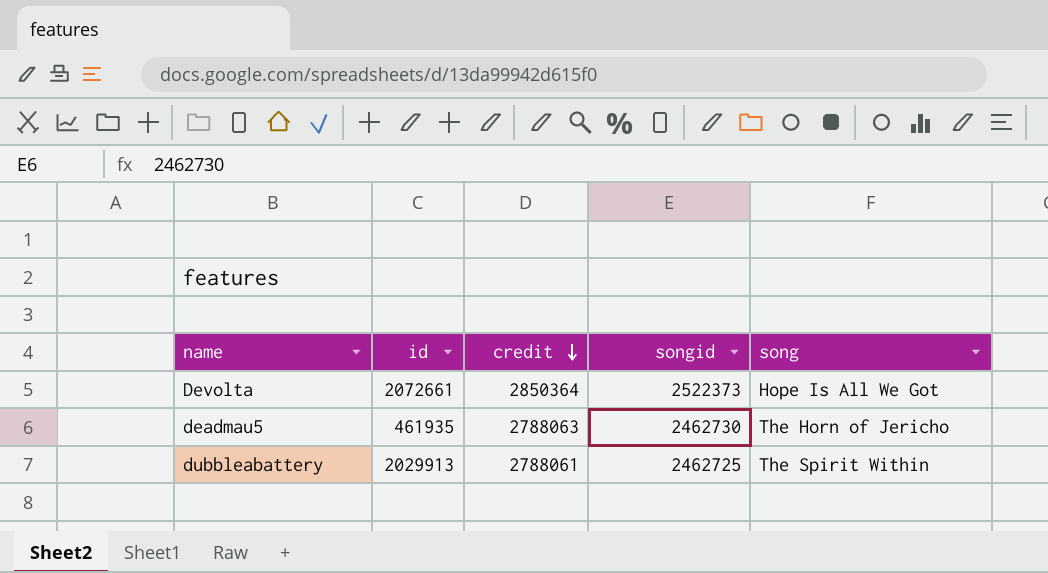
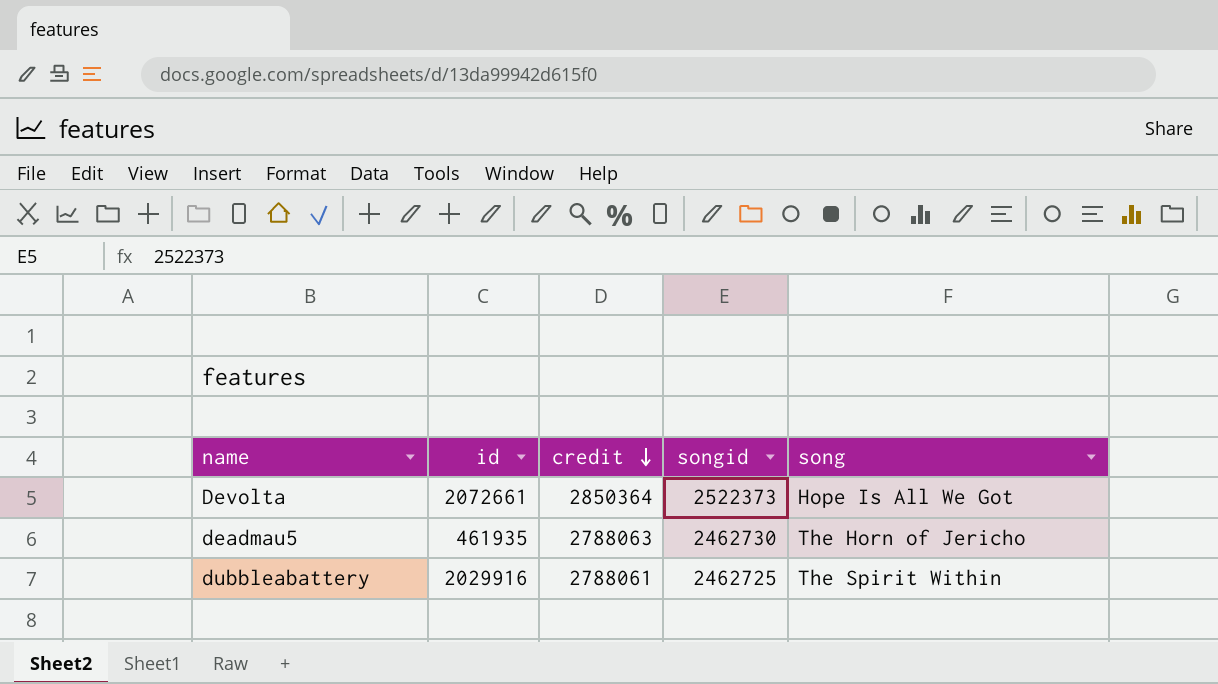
dubbleabattery | id: 2029913 -> 2029916

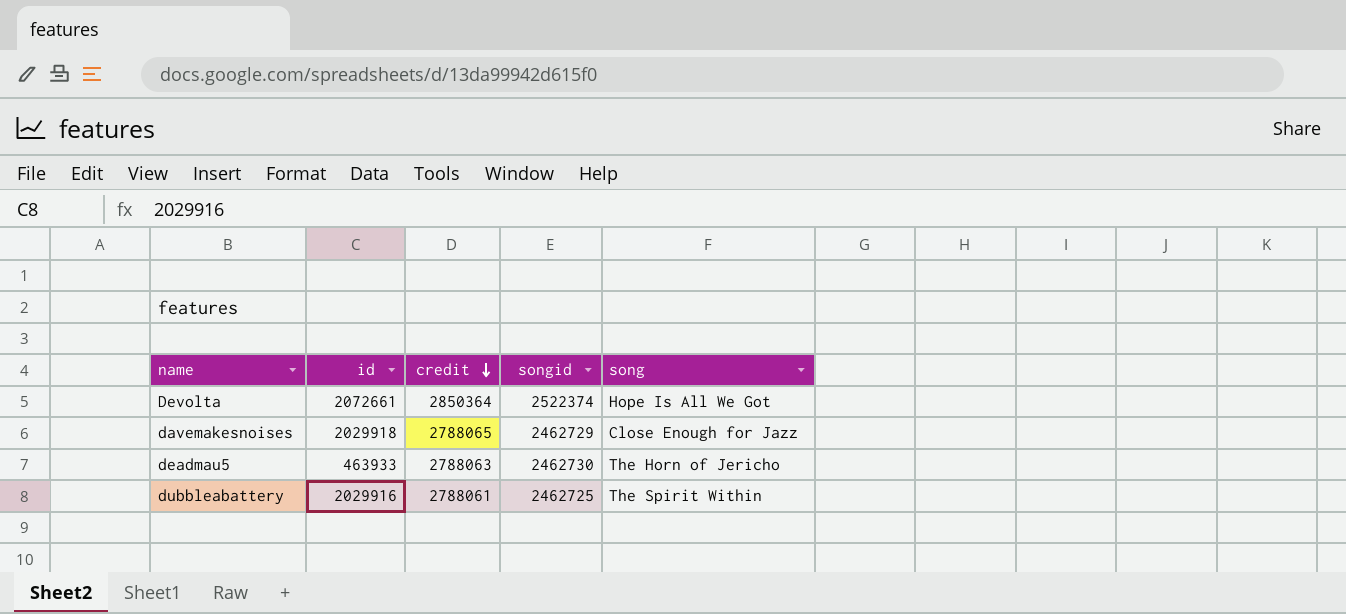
Devolta | songid: 2522373 -> 2522374
row davemakesnoises: none -> 2029918 | 2788065 | 2462729 | Close Enough for Jazz
deadmau5 | id: 461935 -> 463933

